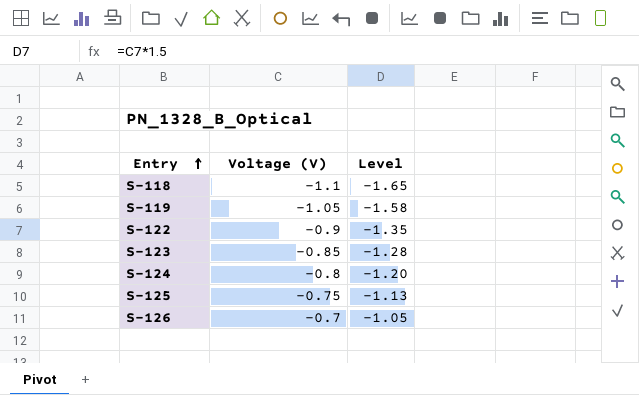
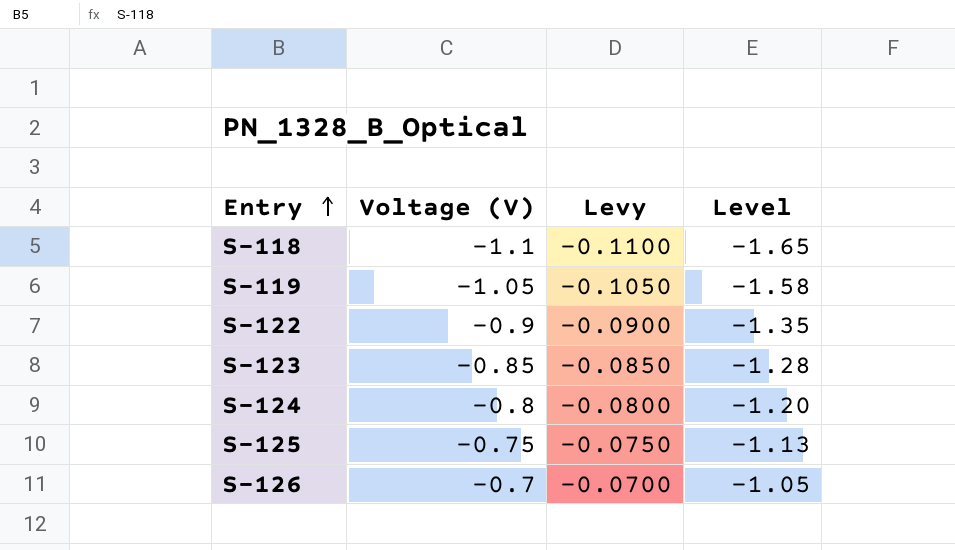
column Levy | formula: none -> [Voltage (V)] * 0.1

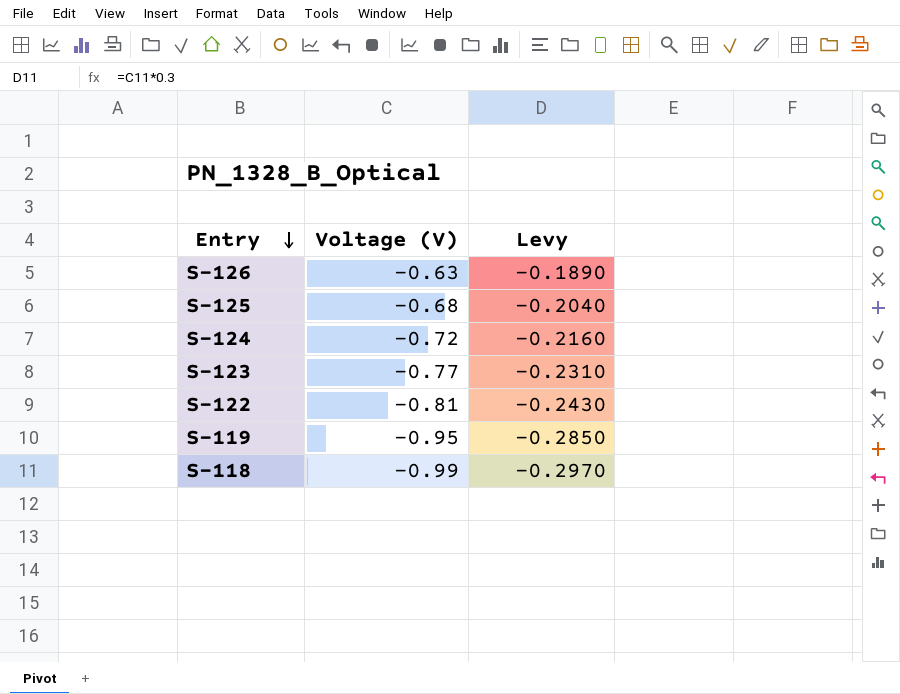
row order: Entry ascending -> Entry descending
column Level | formula: [Voltage (V)] * 1.5 -> none
column Levy | formula: [Voltage (V)] * 0.1 -> [Voltage (V)] * 0.3
S-126 | Voltage (V): -0.7 -> -0.63
S-125 | Voltage (V): -0.75 -> -0.68
S-124 | Voltage (V): -0.8 -> -0.72
S-123 | Voltage (V): -0.85 -> -0.77
S-122 | Voltage (V): -0.9 -> -0.81
S-119 | Voltage (V): -1.05 -> -0.95
S-118 | Voltage (V): -1.1 -> -0.99

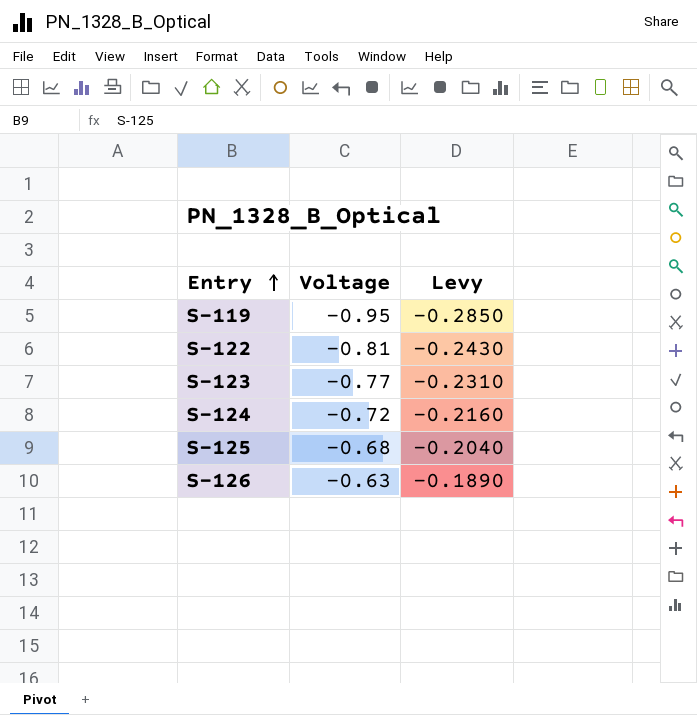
row order: Entry descending -> Entry ascending
column name: Voltage (V) -> Voltage
row S-118: -0.99 | -0.2970 -> none

